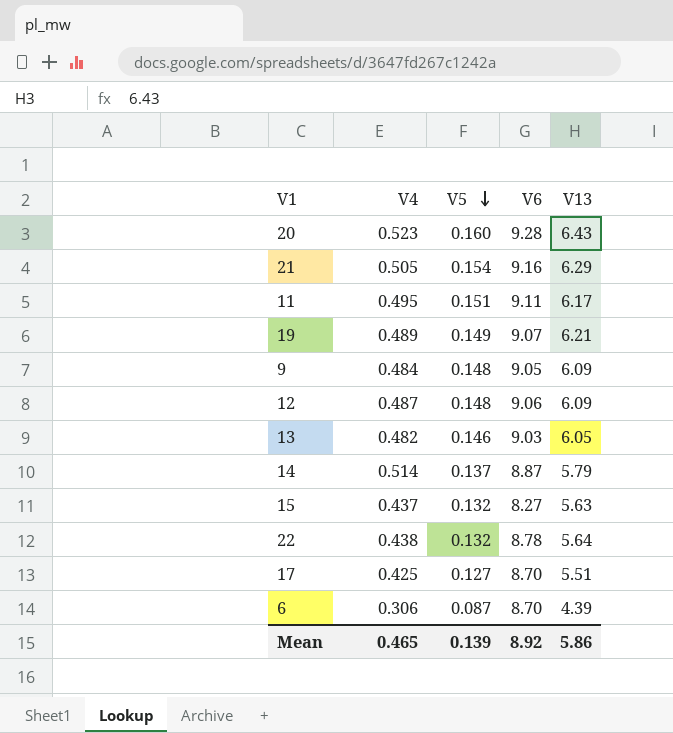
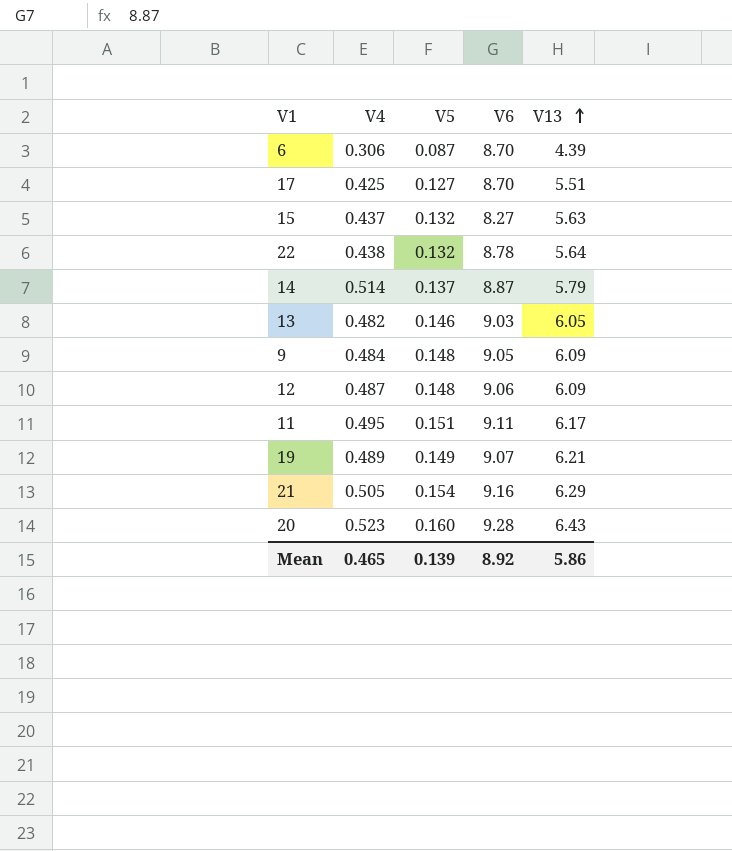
row order: V5 descending -> V13 ascending

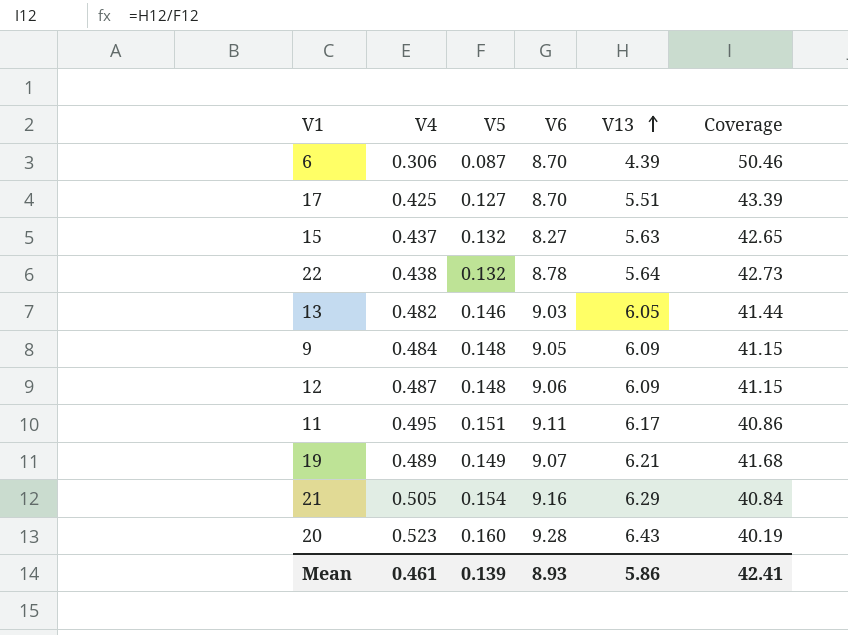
column Coverage | formula: none -> [V13] / [V5]
row 14: 0.514 | 0.137 | 8.87 | 5.79 -> none
Mean | V4: 0.465 -> 0.461
Mean | V6: 8.92 -> 8.93

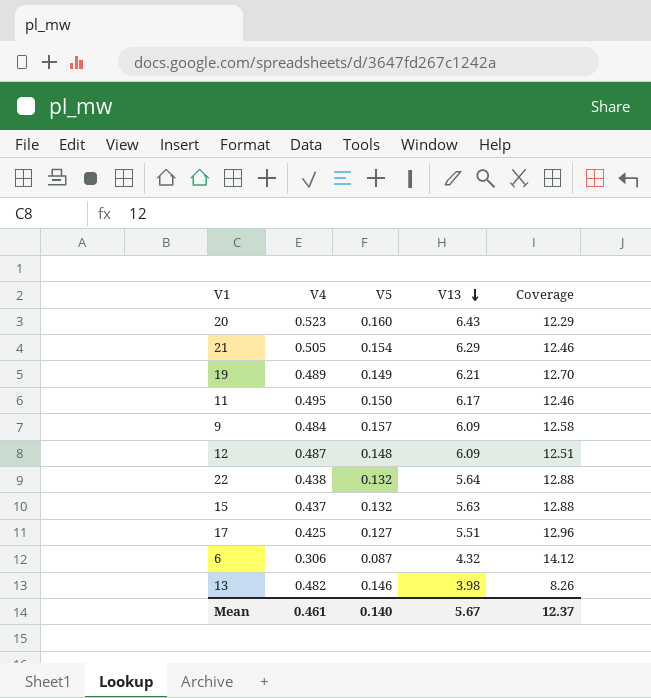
row order: V13 ascending -> V13 descending
column V6 | position: 4 -> none
column Coverage | formula: [V13] / [V5] -> [V13] / [V4]
11 | V5: 0.151 -> 0.150
9 | V5: 0.148 -> 0.157
6 | V13: 4.39 -> 4.32
13 | V13: 6.05 -> 3.98
Mean | V5: 0.139 -> 0.140
Mean | V13: 5.86 -> 5.67
Mean | Coverage: 42.41 -> 12.37

